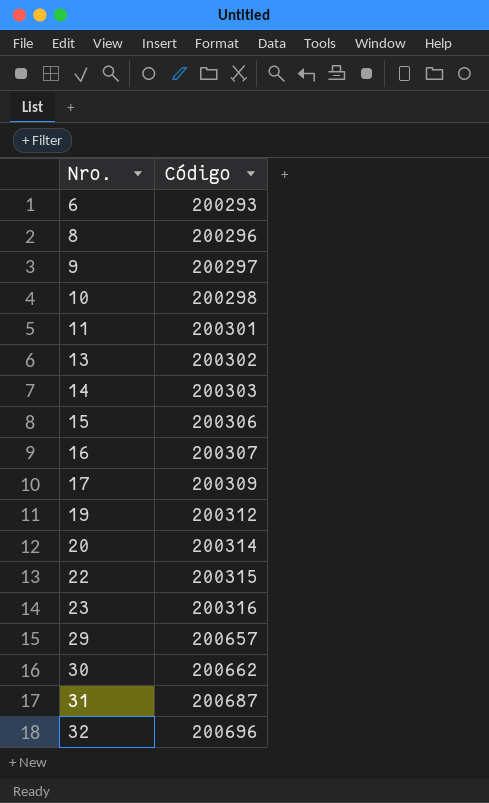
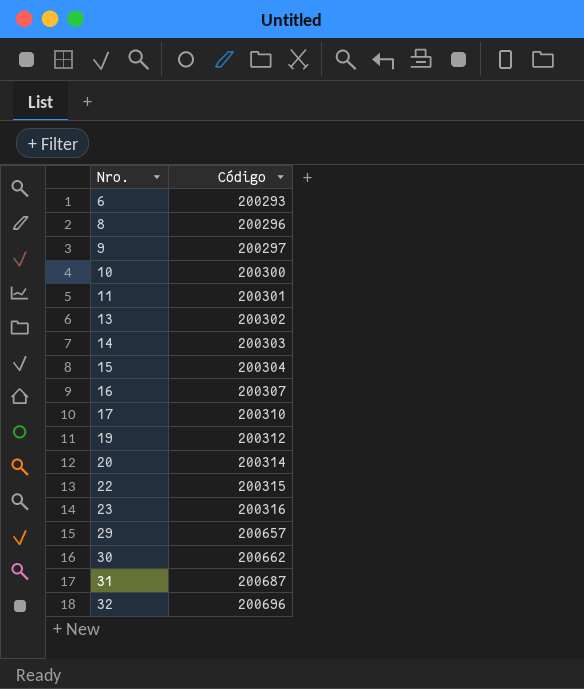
10 | Código: 200298 -> 200300
15 | Código: 200306 -> 200304
17 | Código: 200309 -> 200310

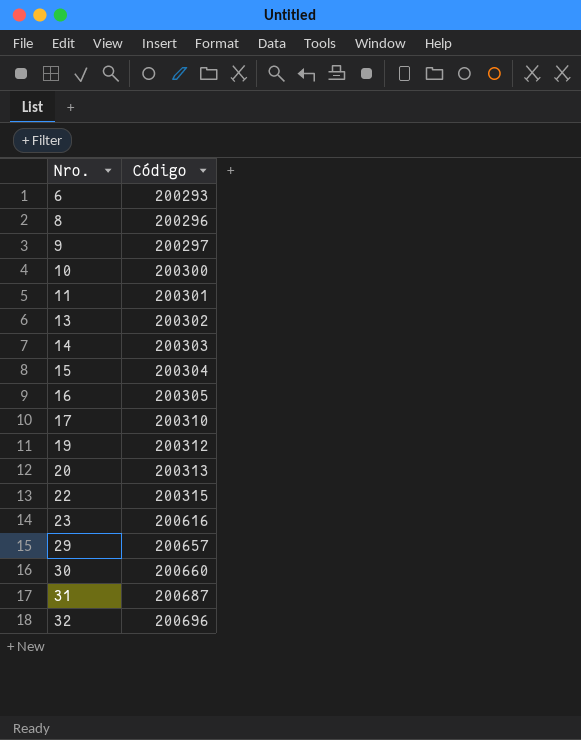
16 | Código: 200307 -> 200305
20 | Código: 200314 -> 200313
23 | Código: 200316 -> 200616
30 | Código: 200662 -> 200660

